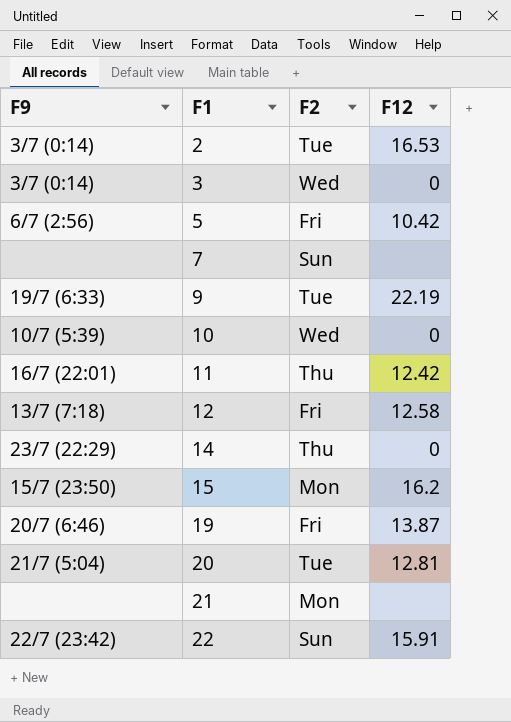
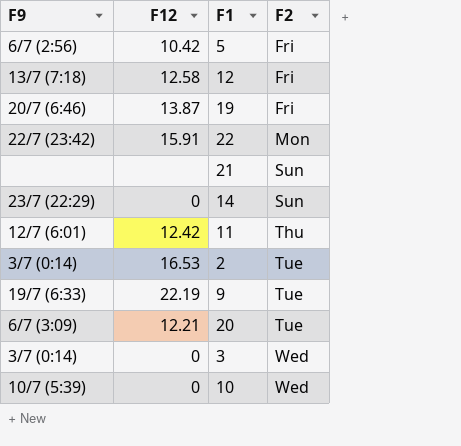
row order: F1 ascending -> F2 ascending
column F12 | position: 4 -> 2
row 7: none | Sun | none -> none
row 15: 15/7 (23:50) | Mon | 16.2 -> none
22 | F2: Sun -> Mon
21 | F2: Mon -> Sun
14 | F2: Thu -> Sun
11 | F9: 16/7 (22:01) -> 12/7 (6:01)
20 | F9: 21/7 (5:04) -> 6/7 (3:09)
20 | F12: 12.81 -> 12.21

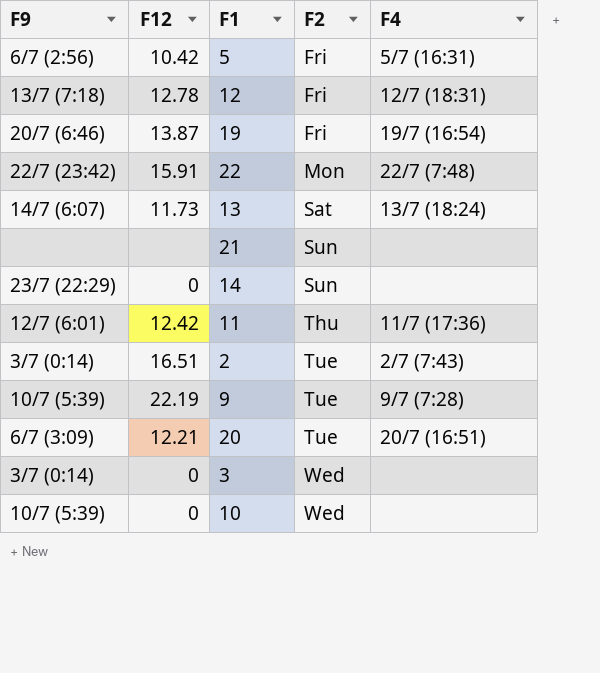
column F4 | position: none -> 5
12 | F12: 12.58 -> 12.78
row 13: none -> 14/7 (6:07) | 11.73 | Sat | 13/7 (18:24)
2 | F12: 16.53 -> 16.51
9 | F9: 19/7 (6:33) -> 10/7 (5:39)

